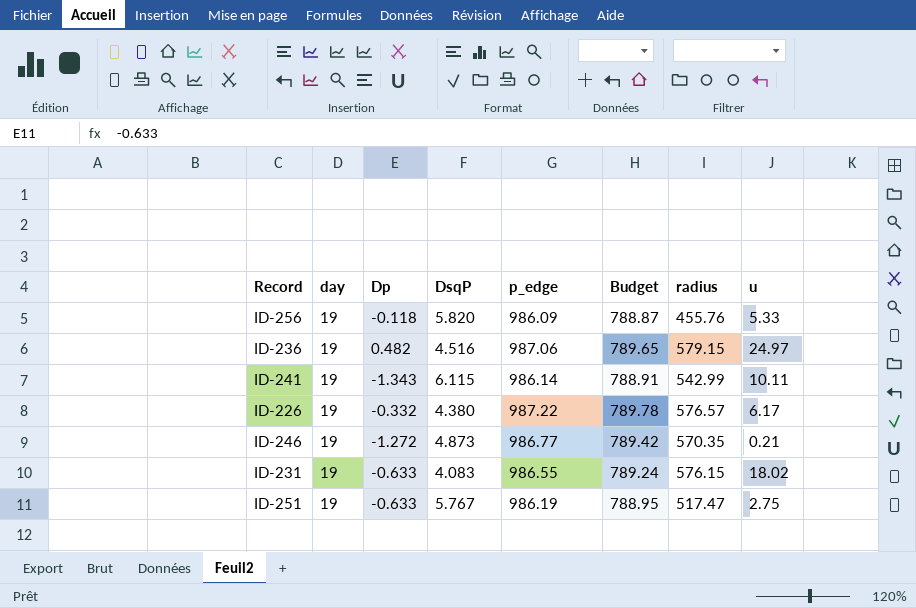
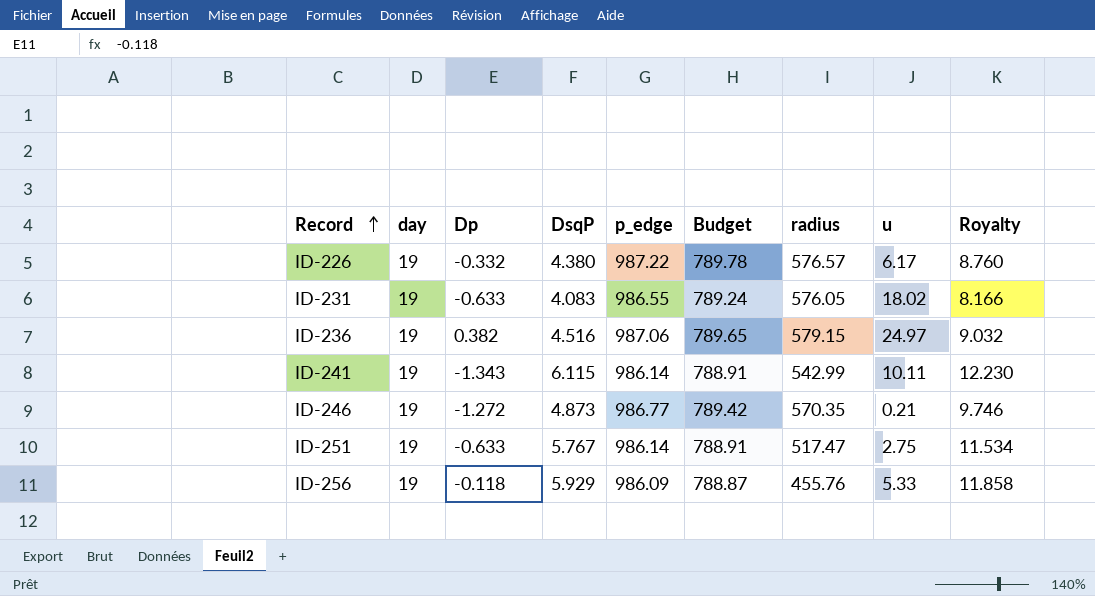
row order: none -> Record ascending
column Royalty | formula: none -> [DsqP] * 2
ID-231 | radius: 576.15 -> 576.05
ID-236 | Dp: 0.482 -> 0.382
ID-251 | p_edge: 986.19 -> 986.14
ID-251 | Budget: 788.95 -> 788.91
ID-256 | DsqP: 5.820 -> 5.929

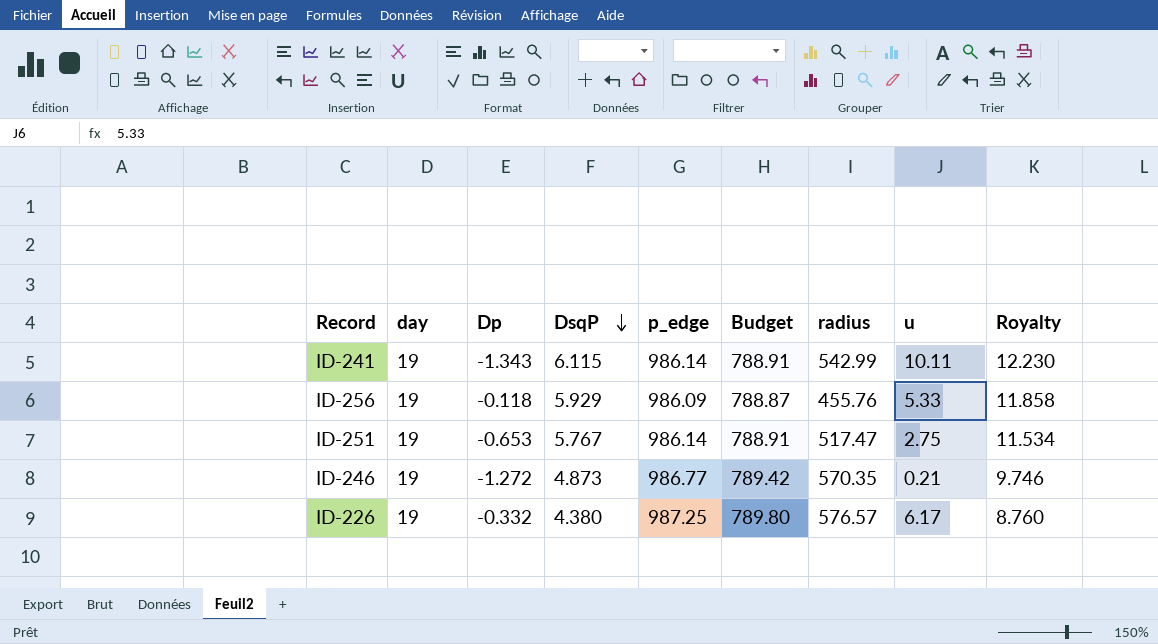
row order: Record ascending -> DsqP descending
row ID-231: 19 | -0.633 | 4.083 | 986.55 | 789.24 | 576.05 | 18.02 | 8.166 -> none
row ID-236: 19 | 0.382 | 4.516 | 987.06 | 789.65 | 579.15 | 24.97 | 9.032 -> none
ID-251 | Dp: -0.633 -> -0.653
ID-226 | p_edge: 987.22 -> 987.25
ID-226 | Budget: 789.78 -> 789.80

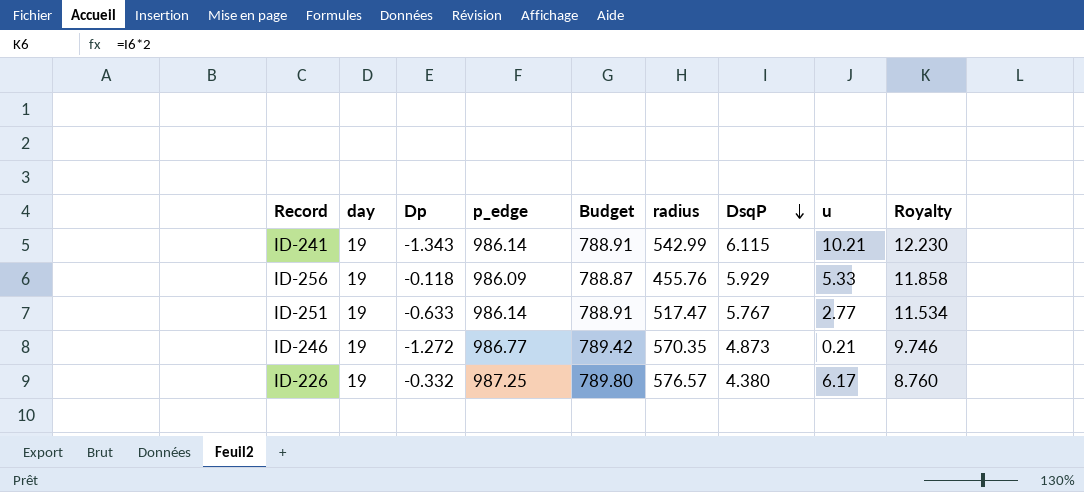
column DsqP | position: 4 -> 7
ID-241 | u: 10.11 -> 10.21
ID-251 | Dp: -0.653 -> -0.633
ID-251 | u: 2.75 -> 2.77

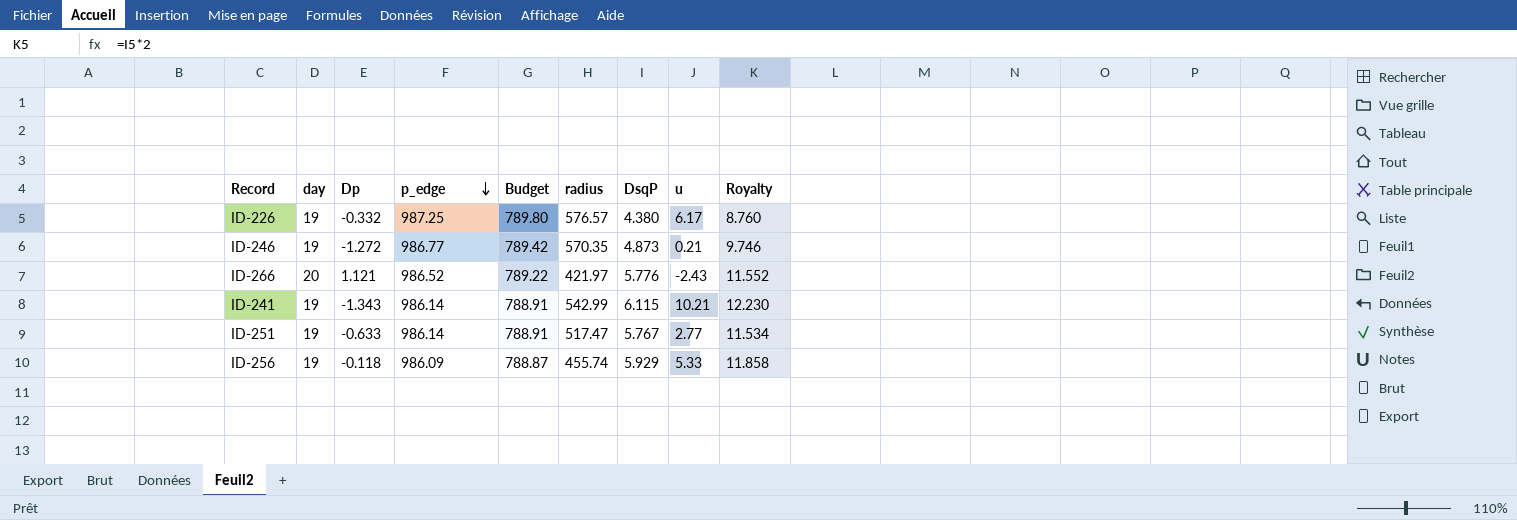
row order: DsqP descending -> p_edge descending
row ID-266: none -> 20 | 1.121 | 986.52 | 789.22 | 421.97 | 5.776 | -2.43 | 11.552
ID-256 | radius: 455.76 -> 455.74

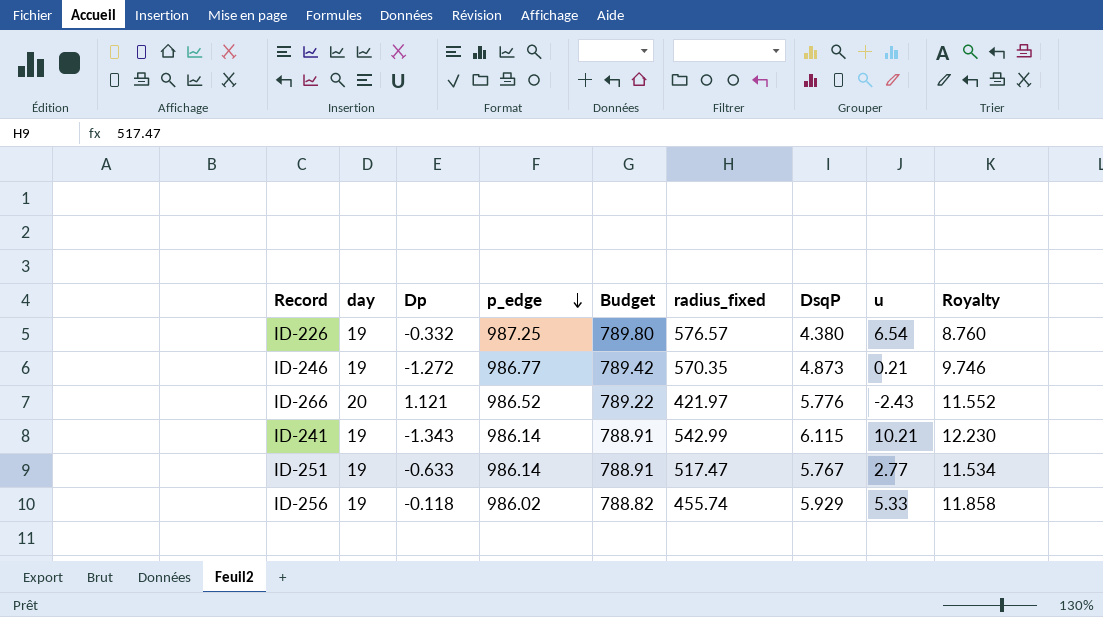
column name: radius -> radius_fixed
ID-226 | u: 6.17 -> 6.54
ID-256 | p_edge: 986.09 -> 986.02
ID-256 | Budget: 788.87 -> 788.82

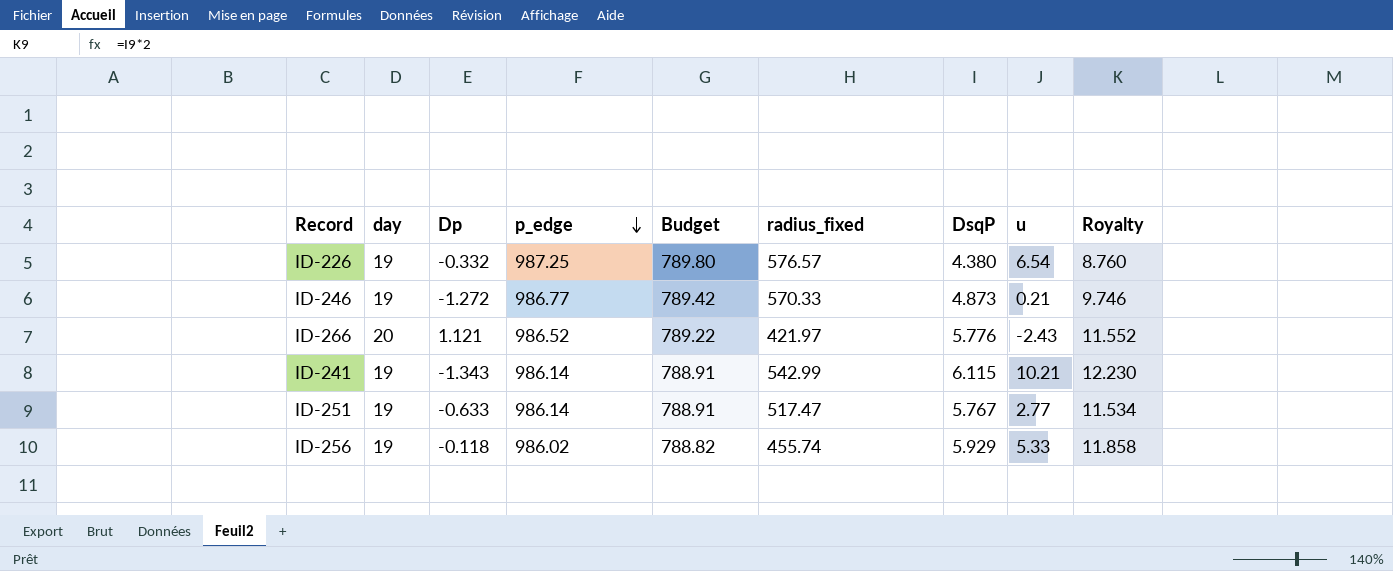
ID-246 | radius_fixed: 570.35 -> 570.33

